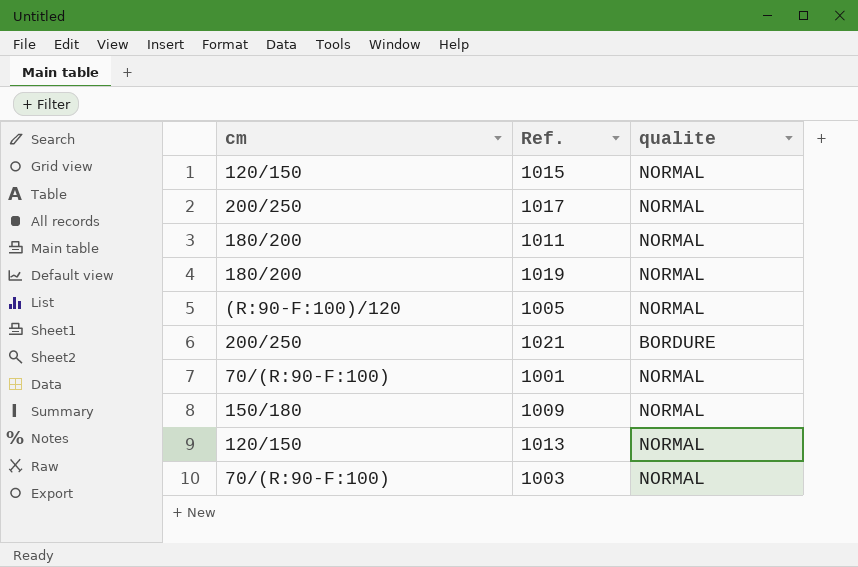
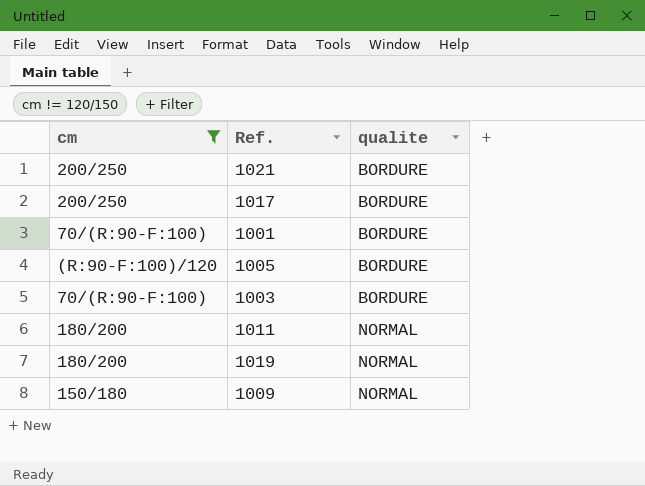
filter: none -> cm != 120/150
row order: none -> qualite ascending
1017 | qualite: NORMAL -> BORDURE
1001 | qualite: NORMAL -> BORDURE
1005 | qualite: NORMAL -> BORDURE
1003 | qualite: NORMAL -> BORDURE

